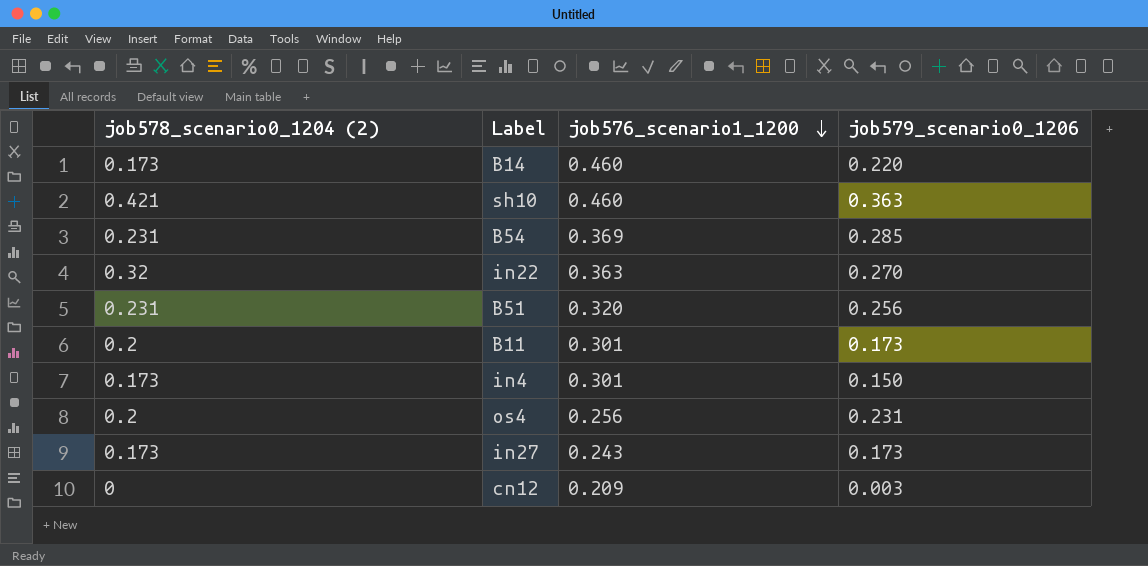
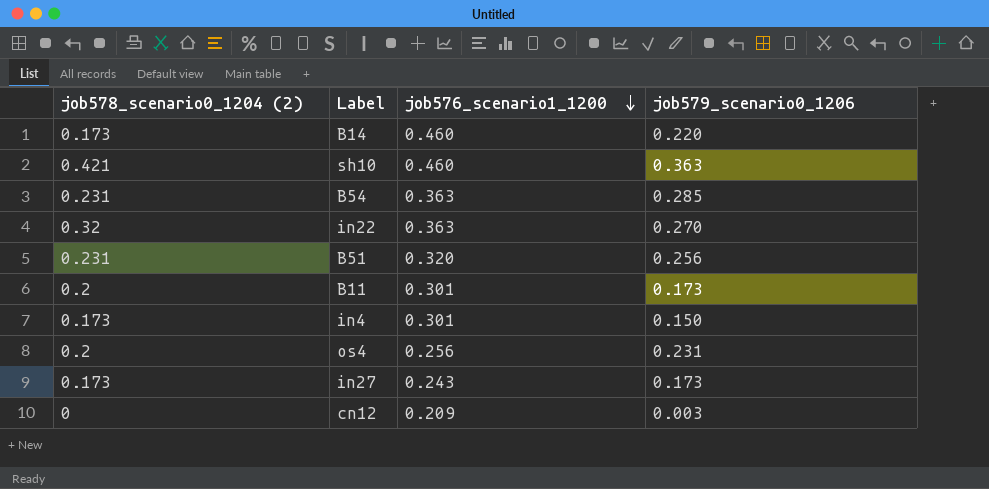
B54 | job576_scenario1_1200: 0.369 -> 0.363

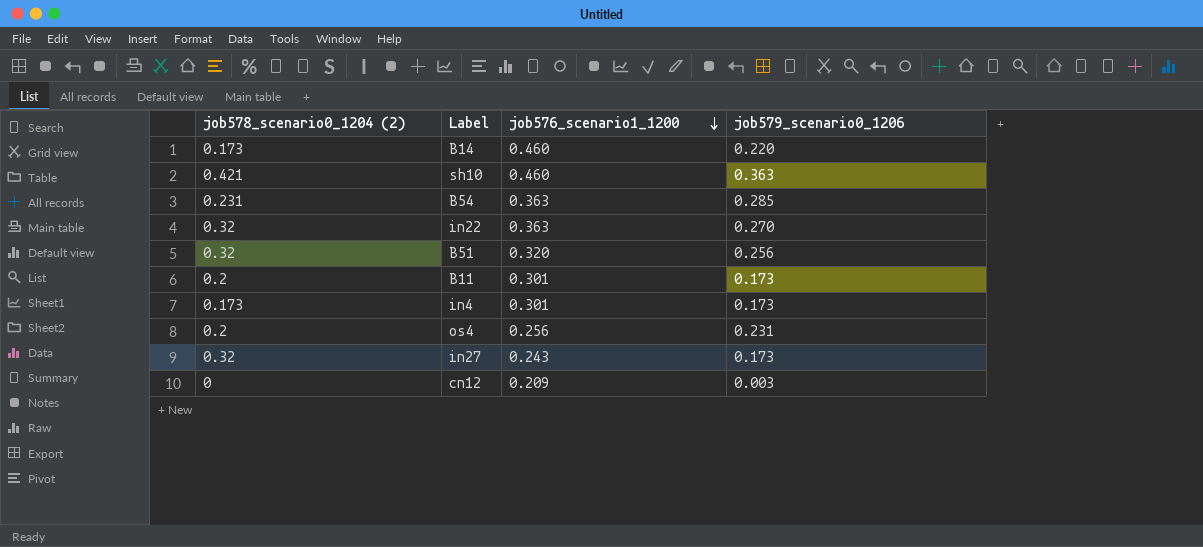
B51 | job578_scenario0_1204 (2): 0.231 -> 0.32
in4 | job579_scenario0_1206: 0.150 -> 0.173
in27 | job578_scenario0_1204 (2): 0.173 -> 0.32

